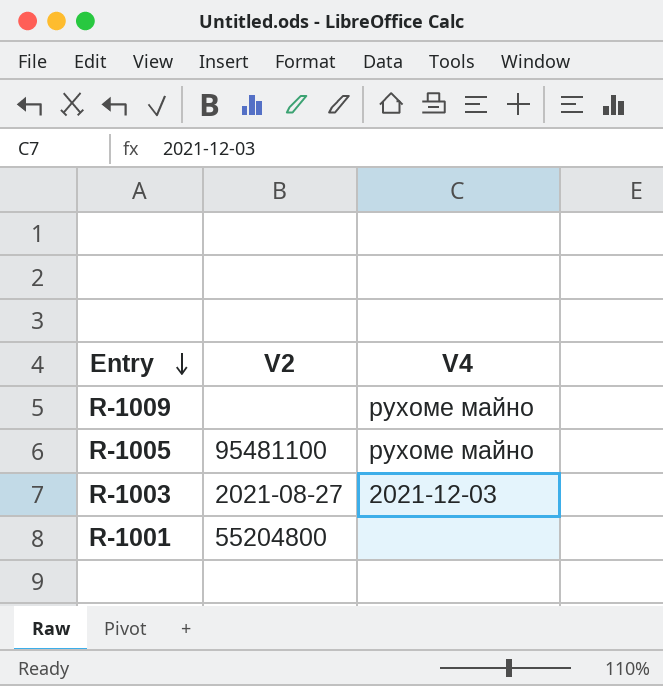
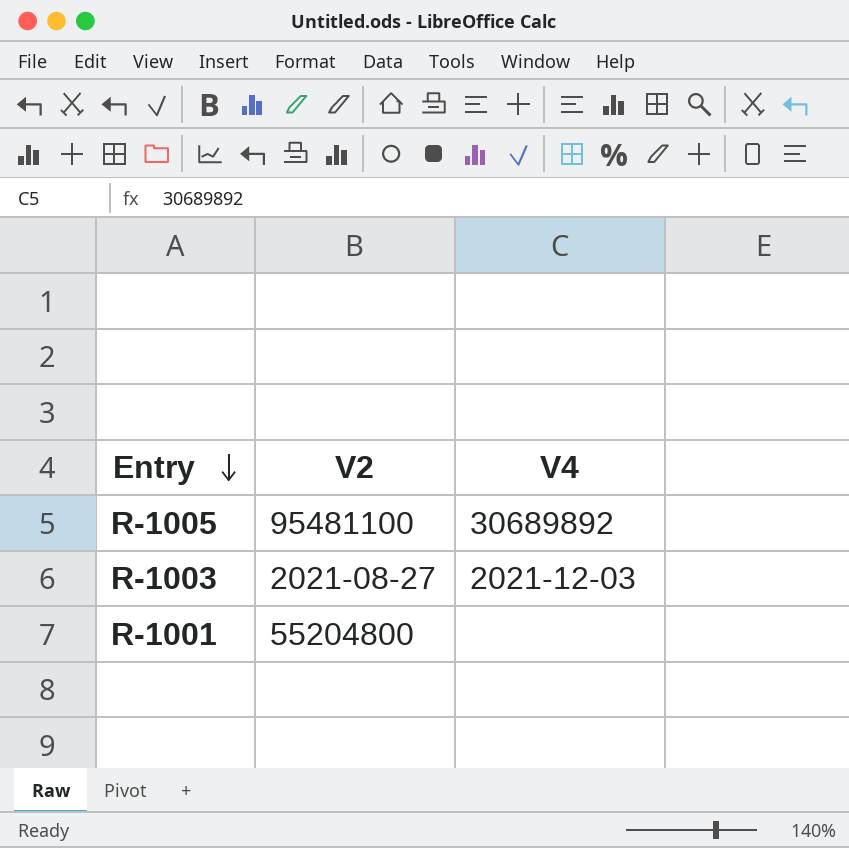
row R-1009: none | рухоме майно -> none
R-1005 | V4: рухоме майно -> 30689892

